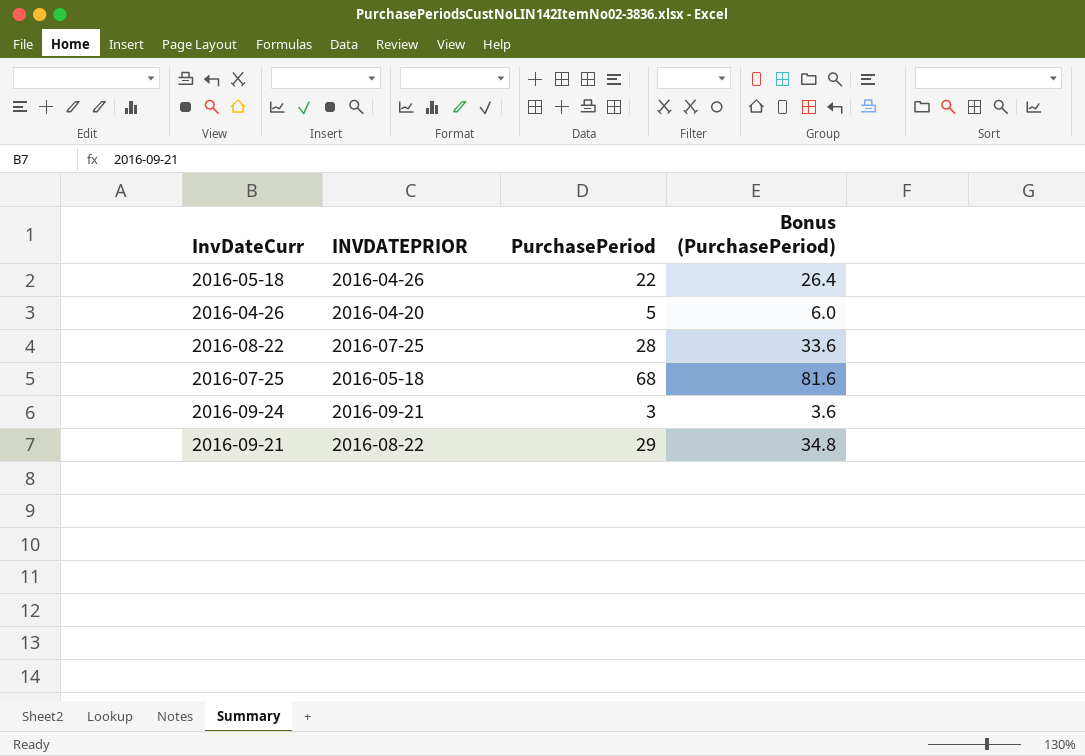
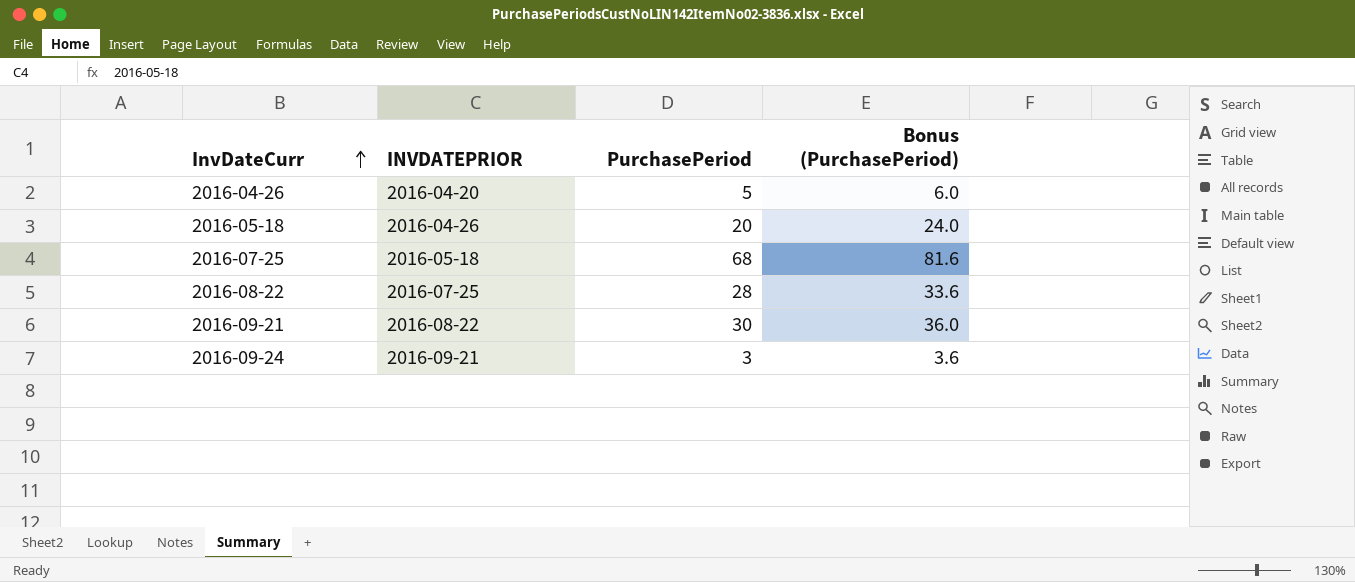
row order: none -> InvDateCurr ascending
2016-05-18 | PurchasePeriod: 22 -> 20
2016-05-18 | Bonus (PurchasePeriod): 26.4 -> 24.0
2016-09-21 | PurchasePeriod: 29 -> 30
2016-09-21 | Bonus (PurchasePeriod): 34.8 -> 36.0

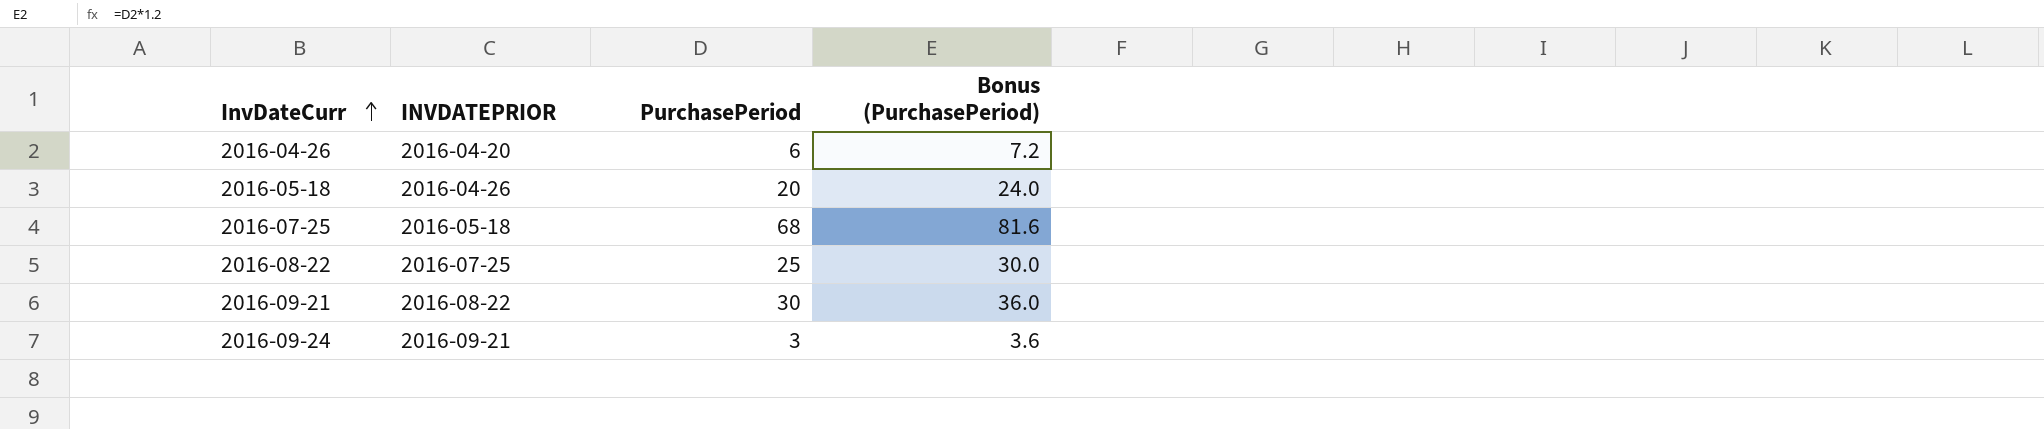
2016-04-26 | PurchasePeriod: 5 -> 6
2016-04-26 | Bonus (PurchasePeriod): 6.0 -> 7.2
2016-08-22 | PurchasePeriod: 28 -> 25
2016-08-22 | Bonus (PurchasePeriod): 33.6 -> 30.0

